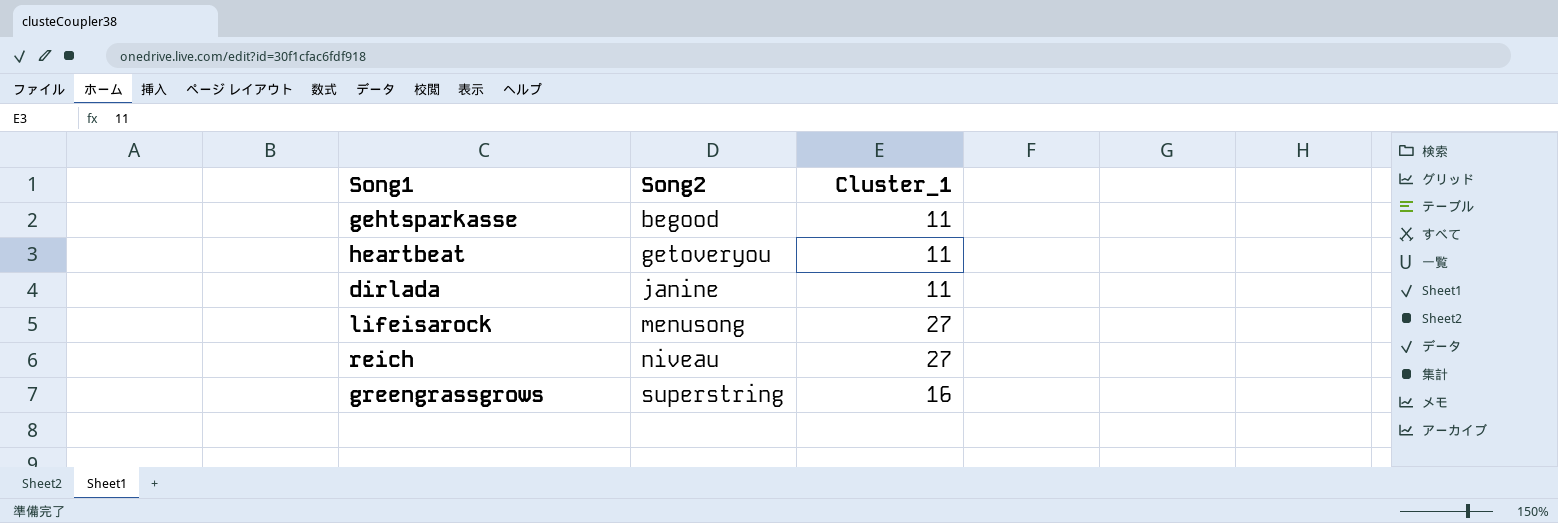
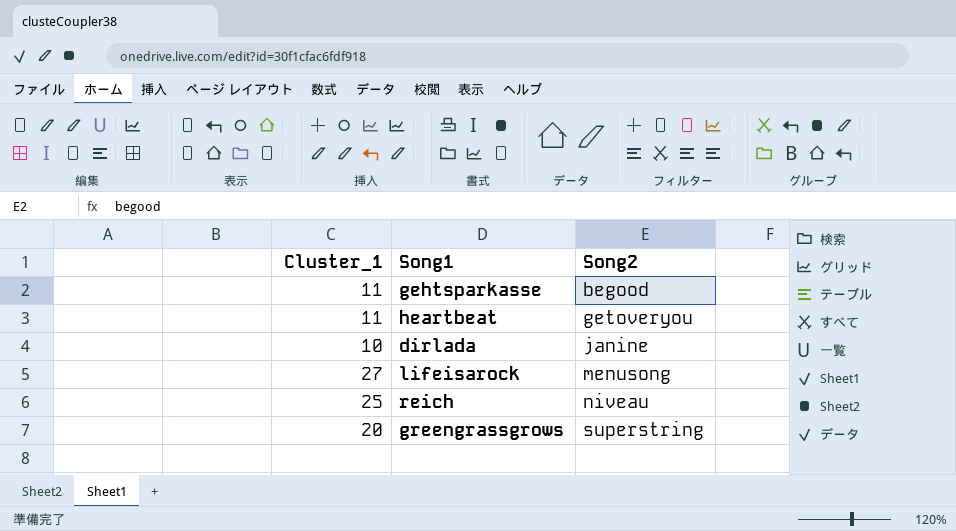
column Cluster_1 | position: 3 -> 1
dirlada | Cluster_1: 11 -> 10
reich | Cluster_1: 27 -> 25
greengrassgrows | Cluster_1: 16 -> 20

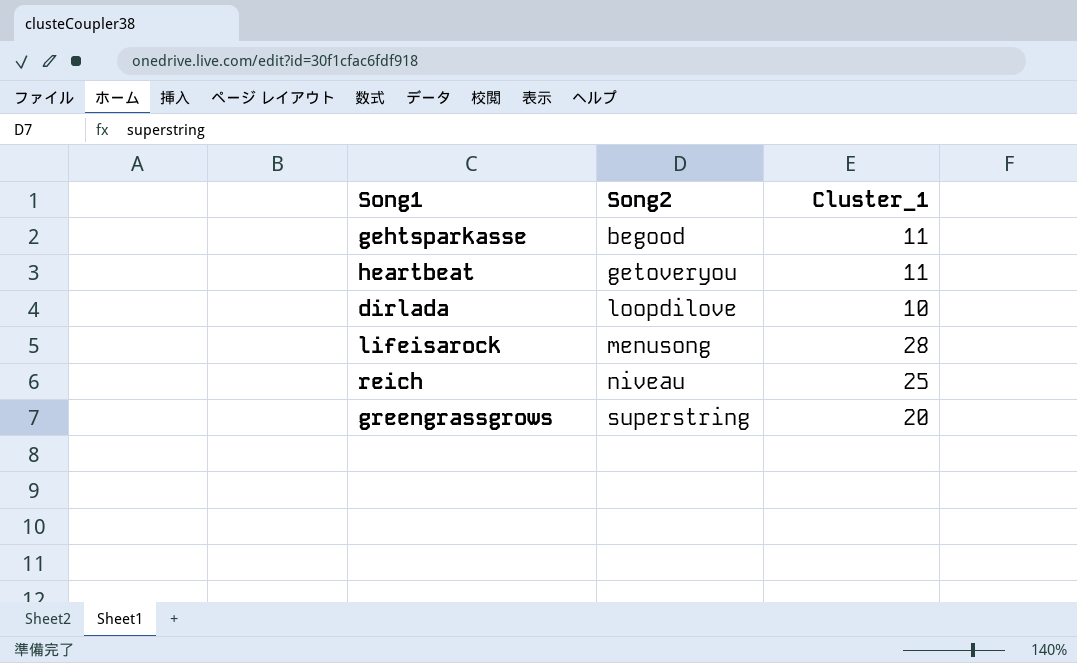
column Cluster_1 | position: 1 -> 3
dirlada | Song2: janine -> loopdilove
lifeisarock | Cluster_1: 27 -> 28

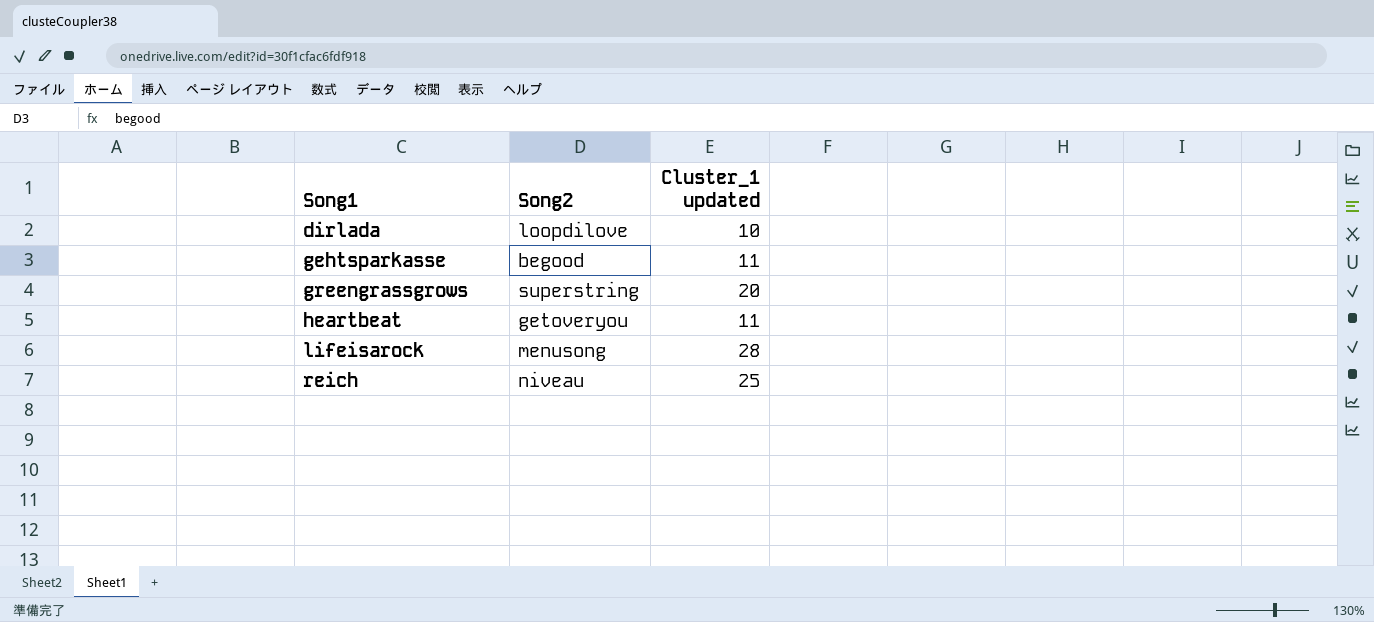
row order: Song2 ascending -> Song1 ascending
column name: Cluster_1 -> Cluster_1 updated

